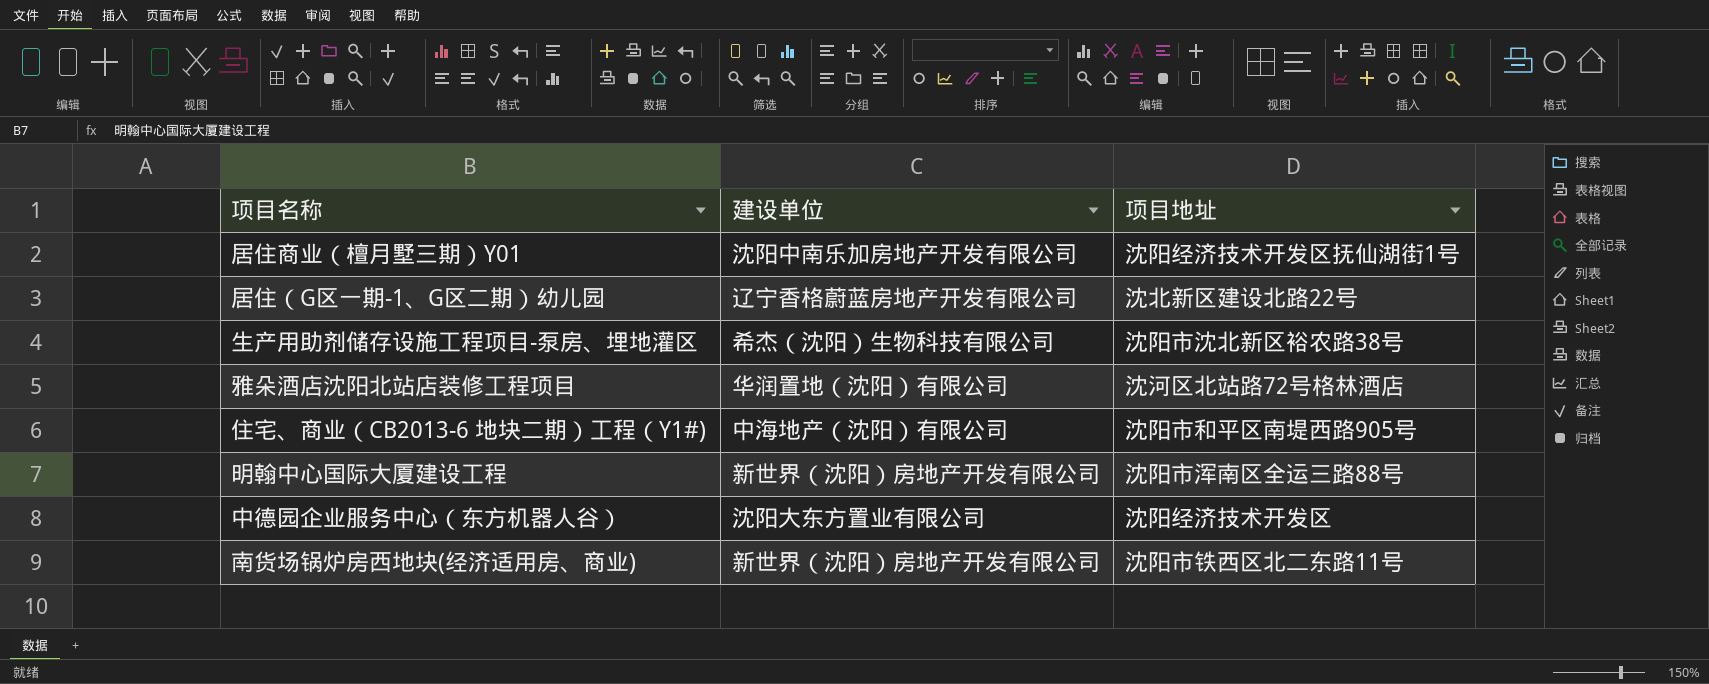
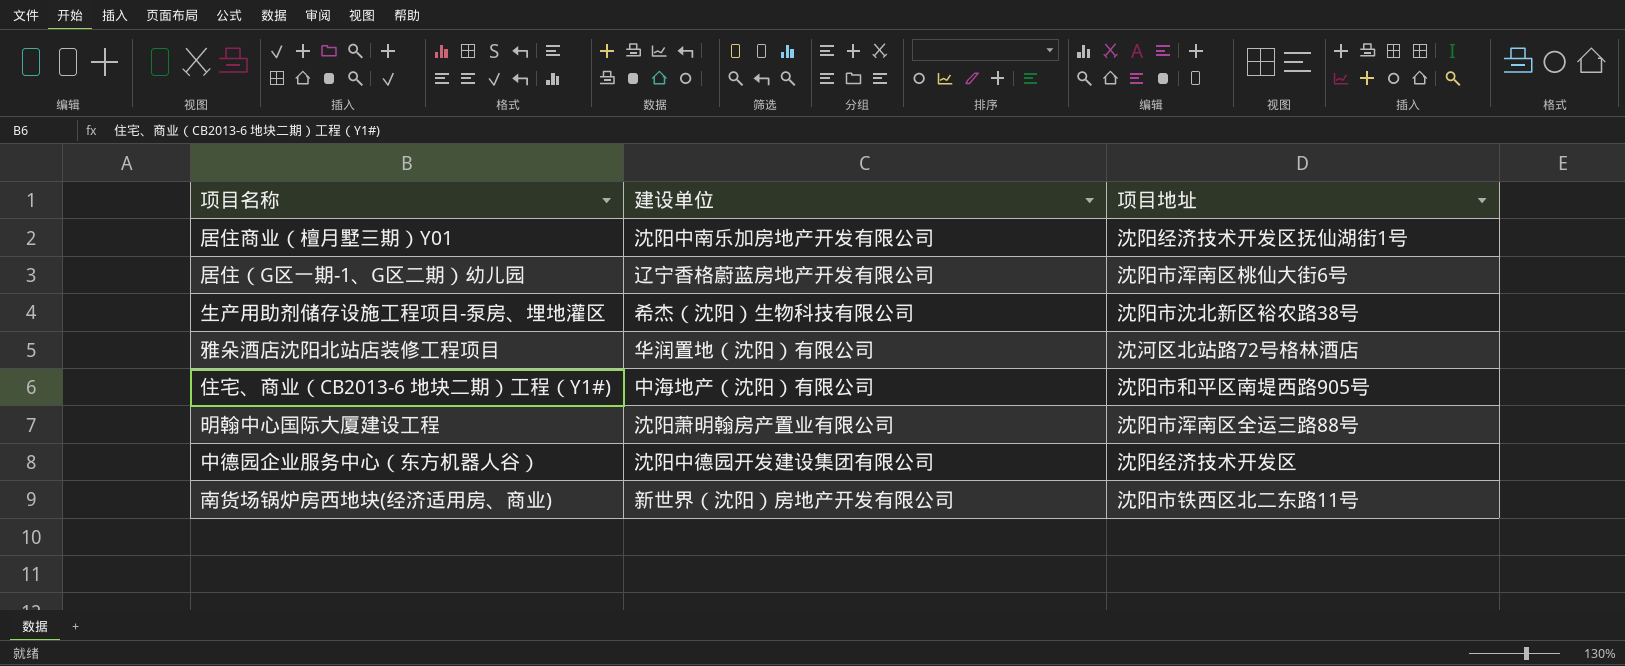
居住（G区一期-1、G区二期）幼儿园 | 项目地址: 沈北新区建设北路22号 -> 沈阳市浑南区桃仙大街6号
明翰中心国际大厦建设工程 | 建设单位: 新世界（沈阳）房地产开发有限公司 -> 沈阳萧明翰房产置业有限公司
中德园企业服务中心（东方机器人谷） | 建设单位: 沈阳大东方置业有限公司 -> 沈阳中德园开发建设集团有限公司

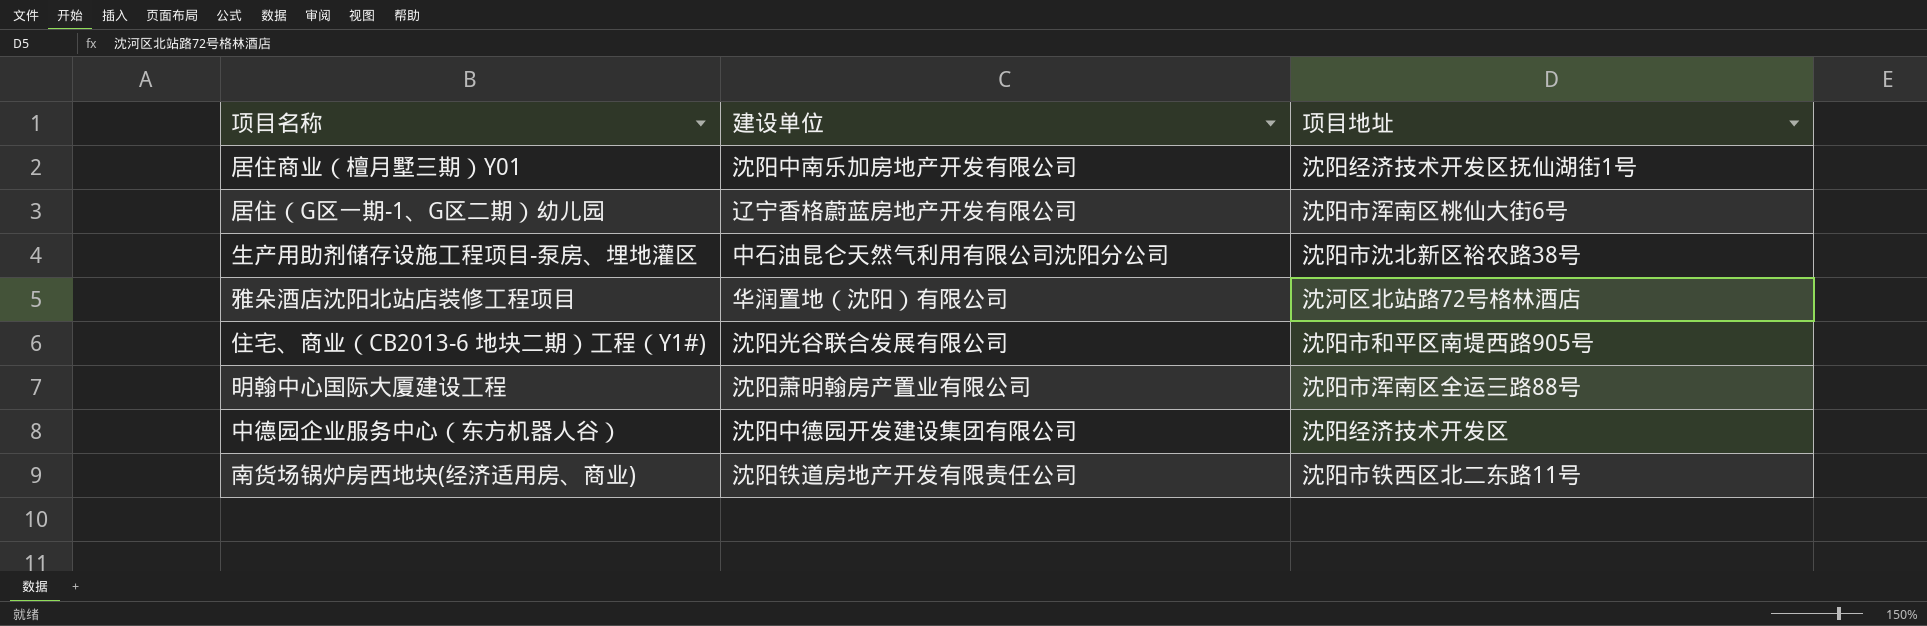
生产用助剂储存设施工程项目-泵房、埋地灌区 | 建设单位: 希杰（沈阳）生物科技有限公司 -> 中石油昆仑天然气利用有限公司沈阳分公司
住宅、商业（CB2013-6 地块二期）工程（Y1#) | 建设单位: 中海地产（沈阳）有限公司 -> 沈阳光谷联合发展有限公司
南货场锅炉房西地块(经济适用房、商业) | 建设单位: 新世界（沈阳）房地产开发有限公司 -> 沈阳铁道房地产开发有限责任公司

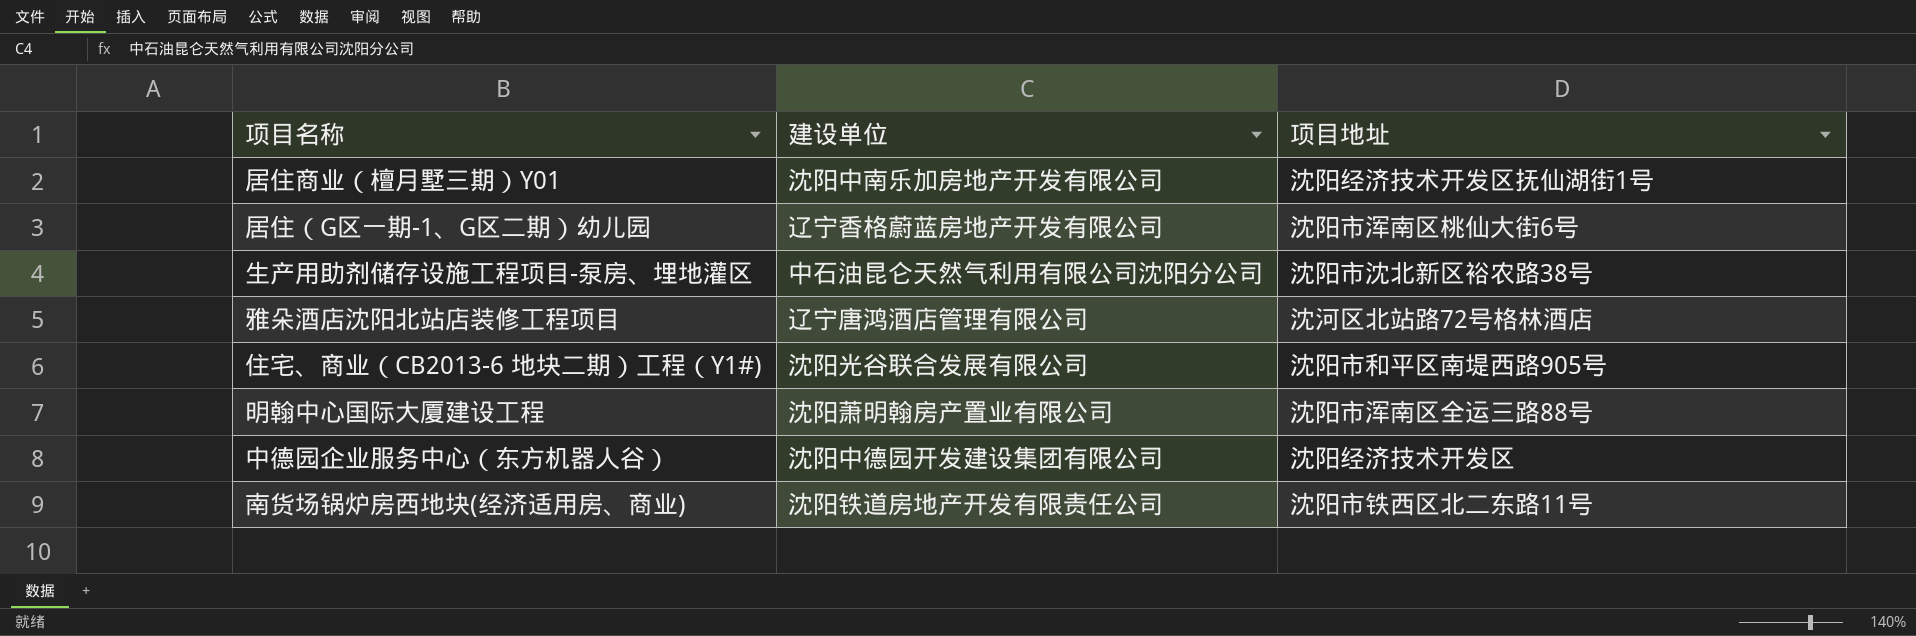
雅朵酒店沈阳北站店装修工程项目 | 建设单位: 华润置地（沈阳）有限公司 -> 辽宁唐鸿酒店管理有限公司

